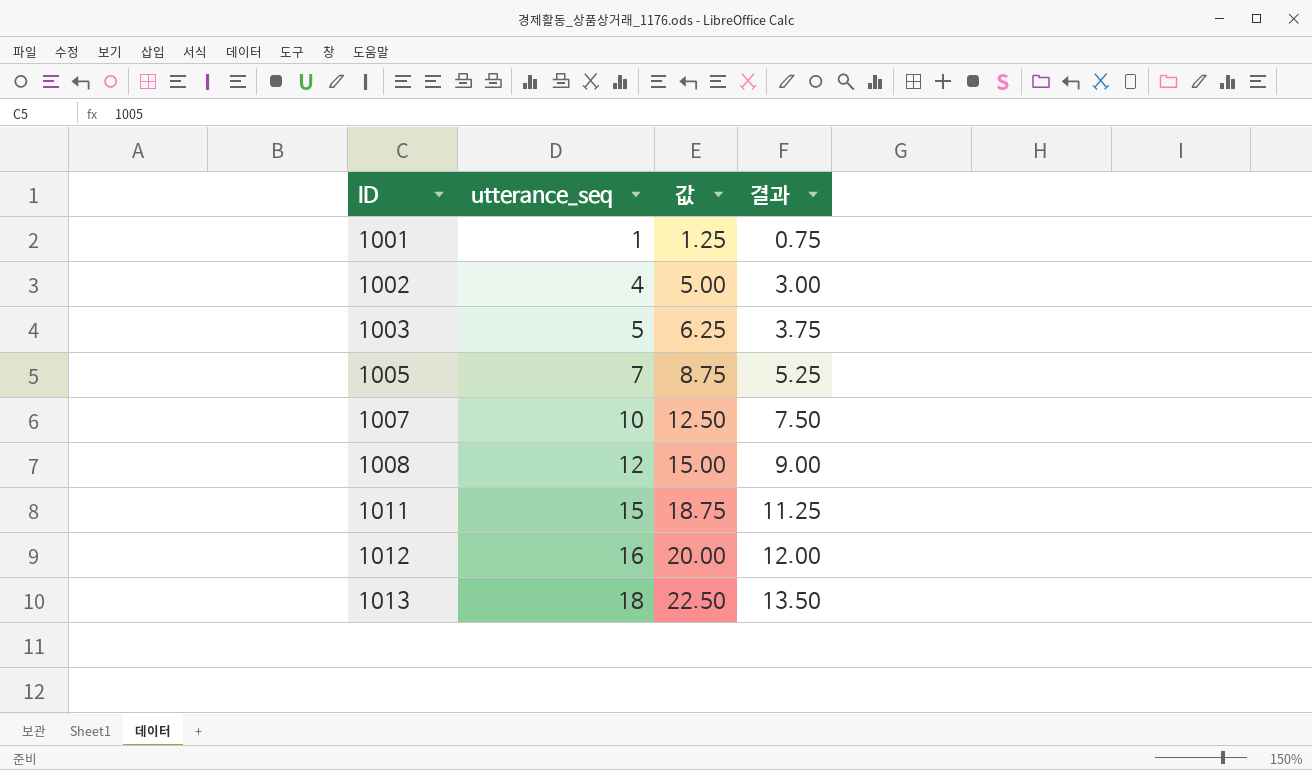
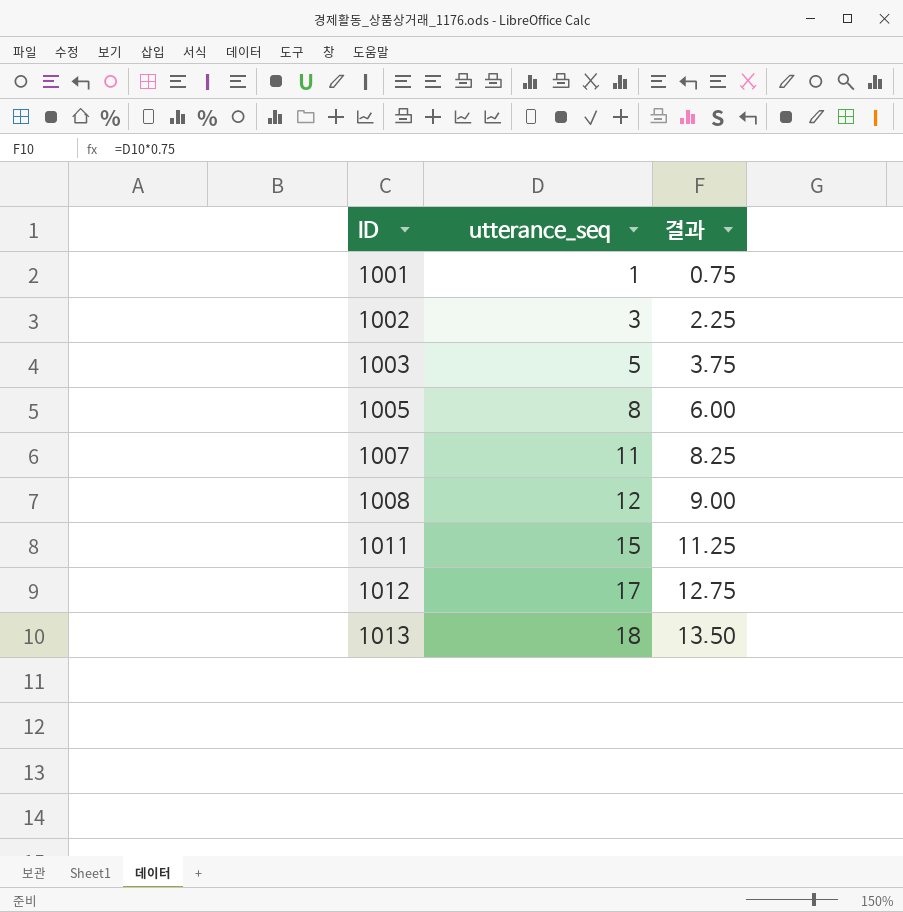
column 값 | formula: [utterance_seq] * 1.25 -> none
1002 | utterance_seq: 4 -> 3
1002 | 결과: 3.00 -> 2.25
1005 | utterance_seq: 7 -> 8
1005 | 결과: 5.25 -> 6.00
1007 | utterance_seq: 10 -> 11
1007 | 결과: 7.50 -> 8.25
1012 | utterance_seq: 16 -> 17
1012 | 결과: 12.00 -> 12.75

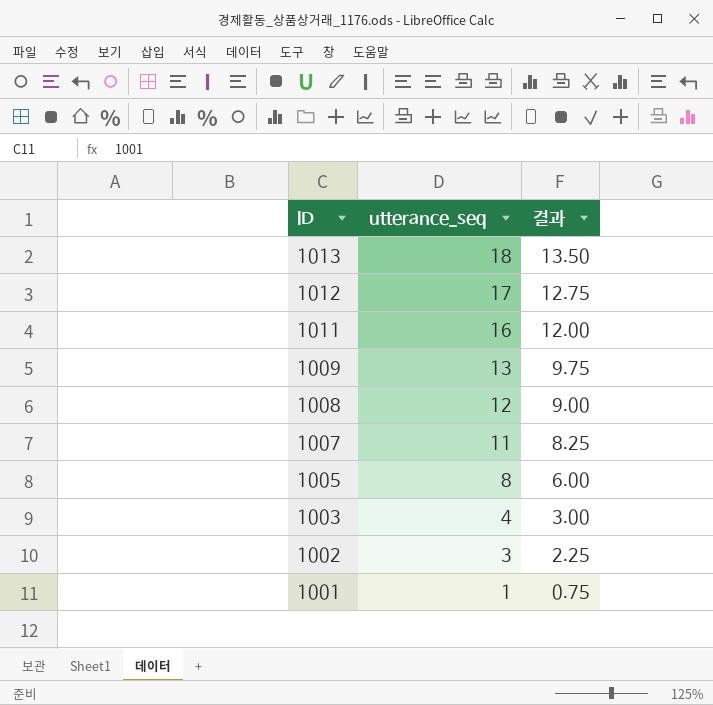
row order: ID ascending -> ID descending
1011 | utterance_seq: 15 -> 16
1011 | 결과: 11.25 -> 12.00
row 1009: none -> 13 | 9.75
1003 | utterance_seq: 5 -> 4
1003 | 결과: 3.75 -> 3.00

